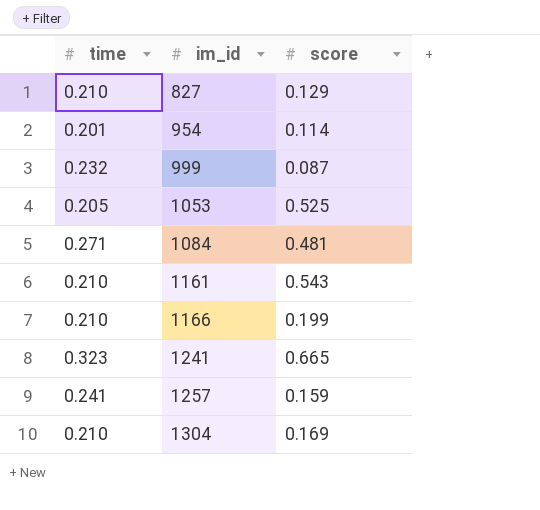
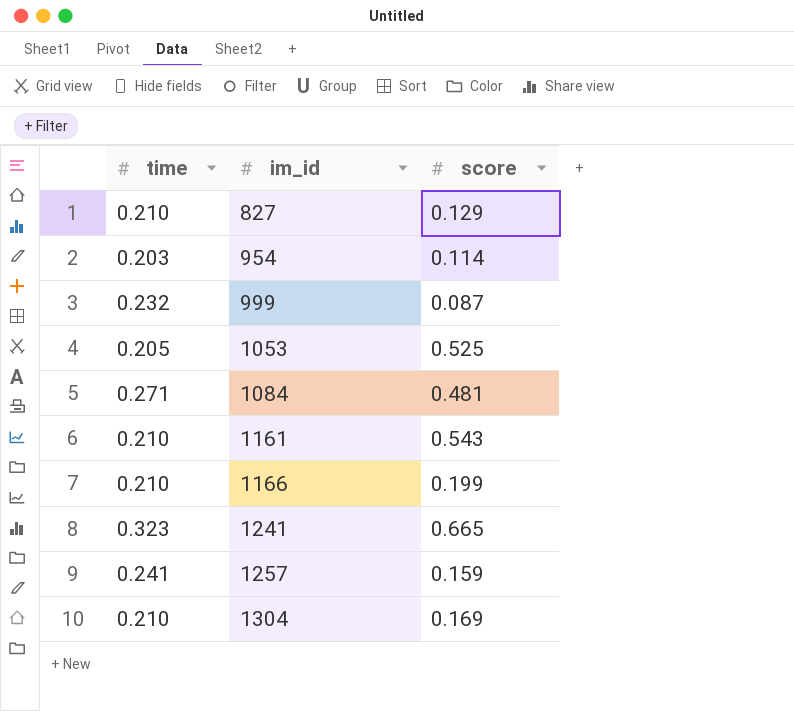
954 | time: 0.201 -> 0.203

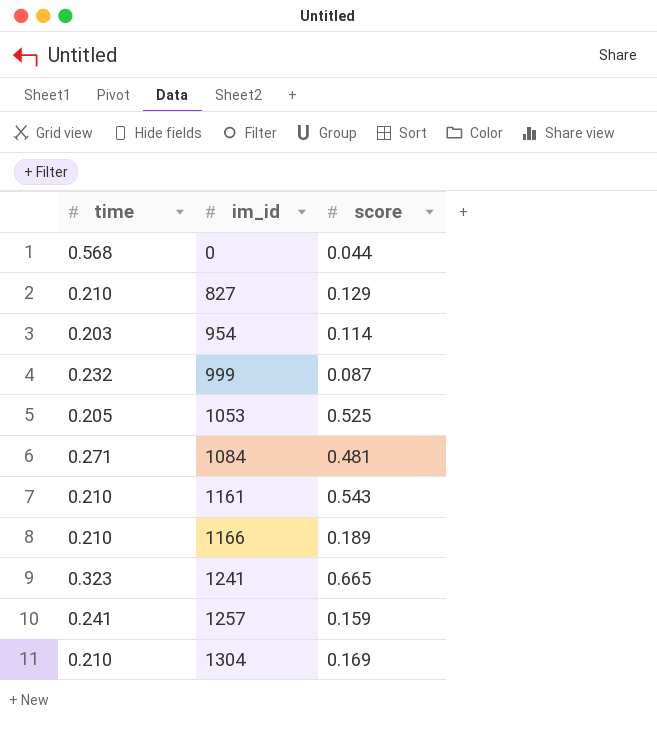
row 0: none -> 0.568 | 0.044
1166 | score: 0.199 -> 0.189

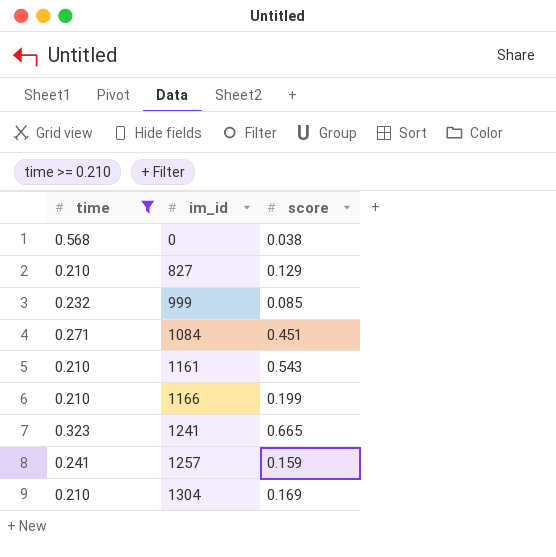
filter: none -> time >= 0.210
0 | score: 0.044 -> 0.038
999 | score: 0.087 -> 0.085
1084 | score: 0.481 -> 0.451
1166 | score: 0.189 -> 0.199

